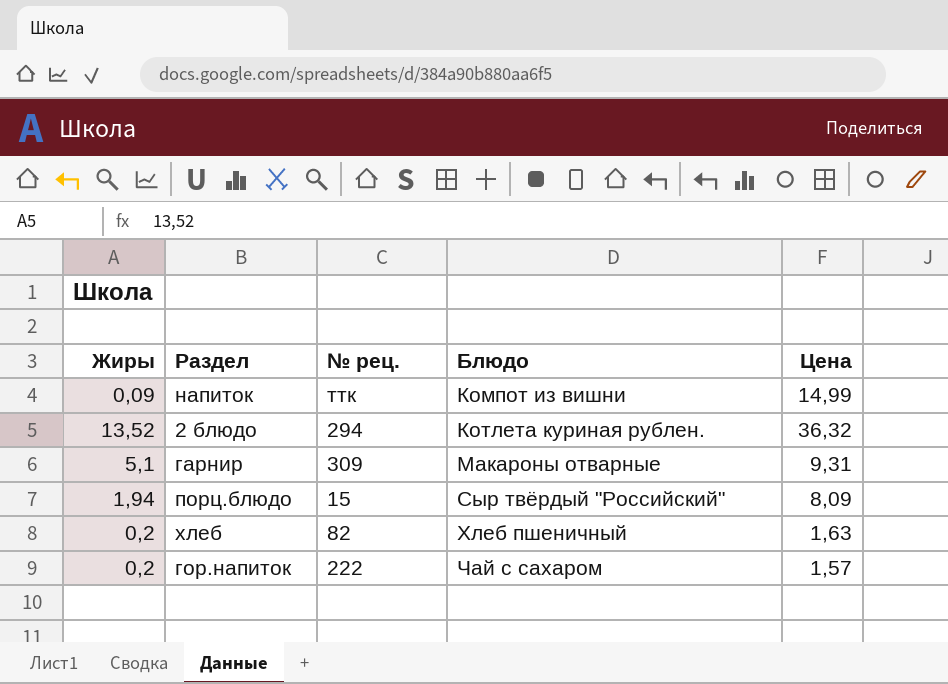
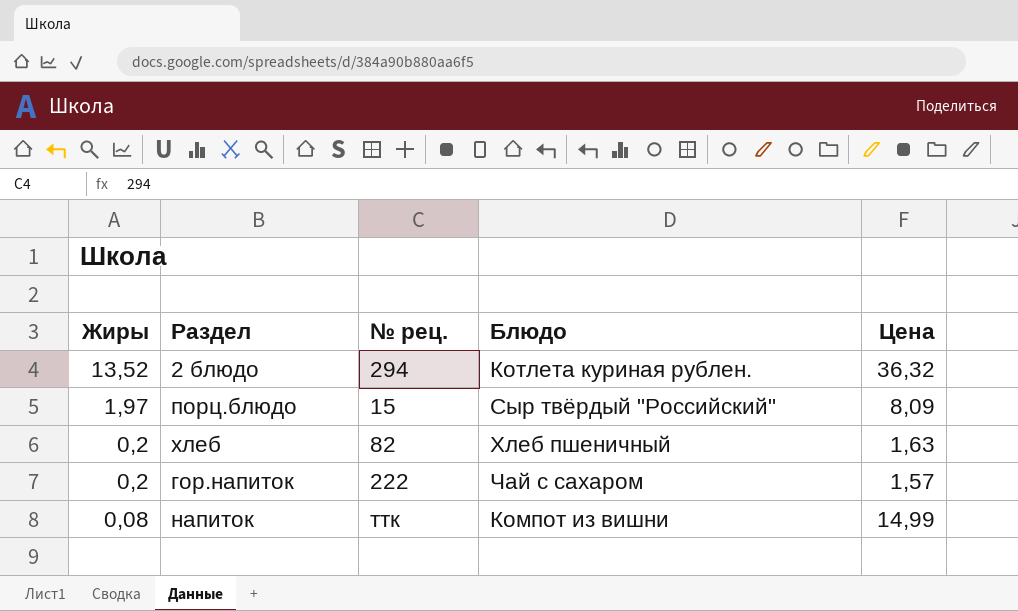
row order: Блюдо ascending -> Жиры descending
row гарнир: 5,1 | 309 | Макароны отварные | 9,31 -> none
порц.блюдо | Жиры: 1,94 -> 1,97
напиток | Жиры: 0,09 -> 0,08

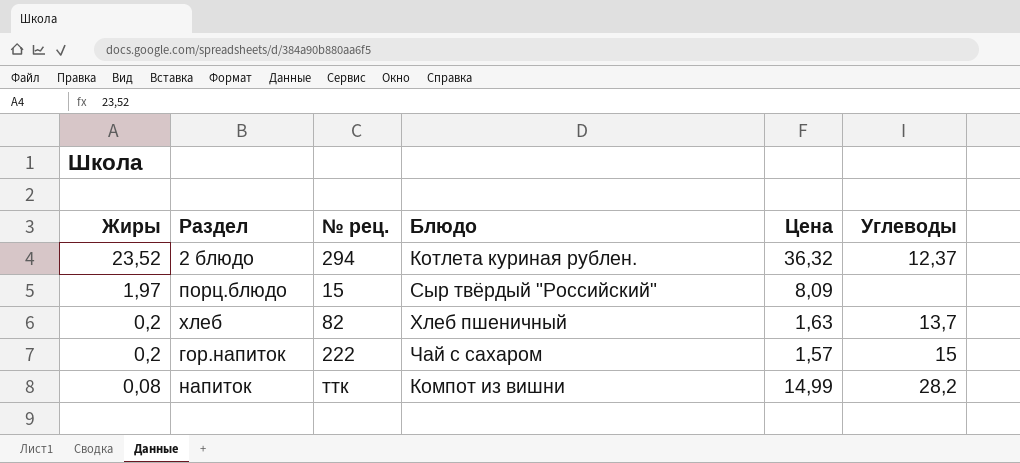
column Углеводы | position: none -> 6
2 блюдо | Жиры: 13,52 -> 23,52

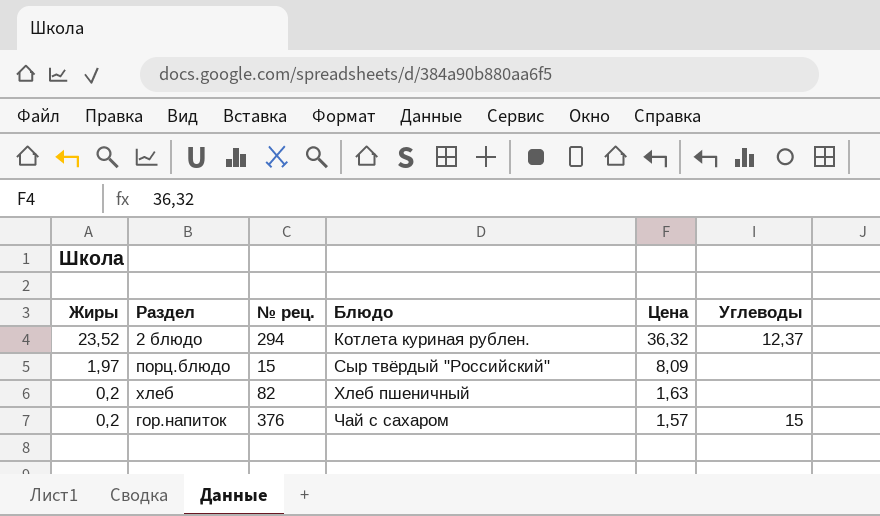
row напиток: 0,08 | ттк | Компот из вишни | 14,99 | 28,2 -> none
хлеб | Углеводы: 13,7 -> none
гор.напиток | № рец.: 222 -> 376

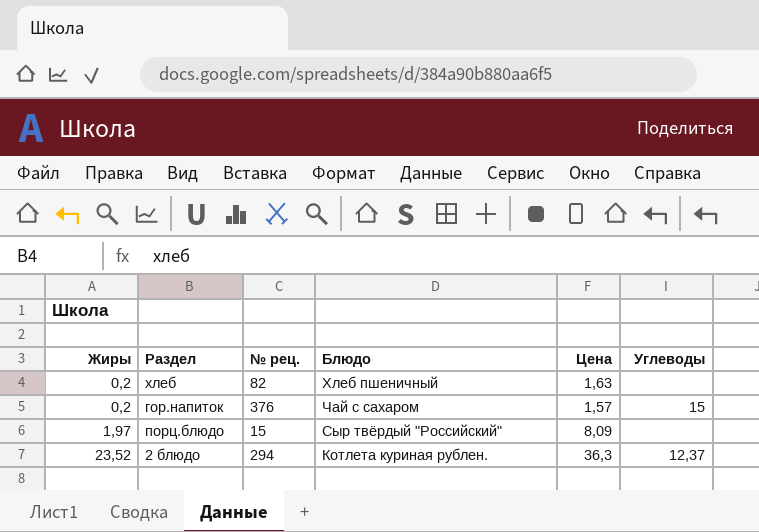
row order: Жиры descending -> Жиры ascending
2 блюдо | Цена: 36,32 -> 36,3

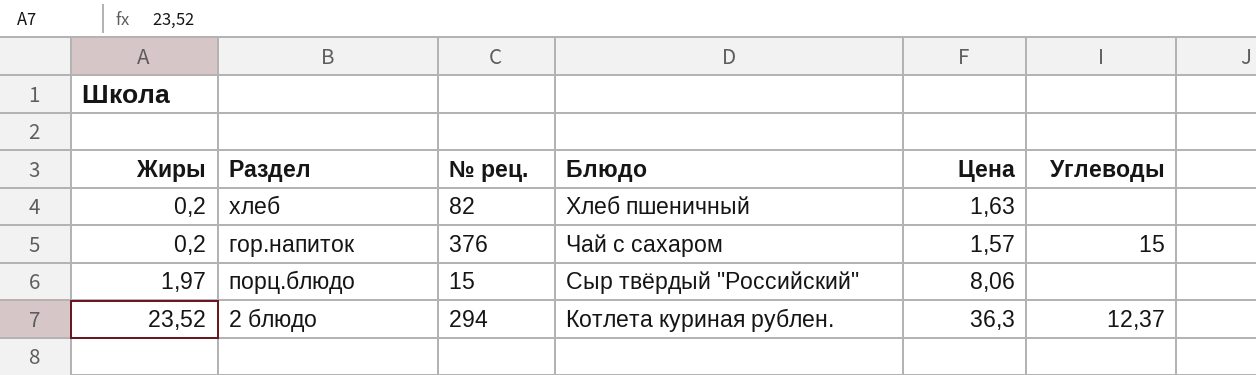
порц.блюдо | Цена: 8,09 -> 8,06

